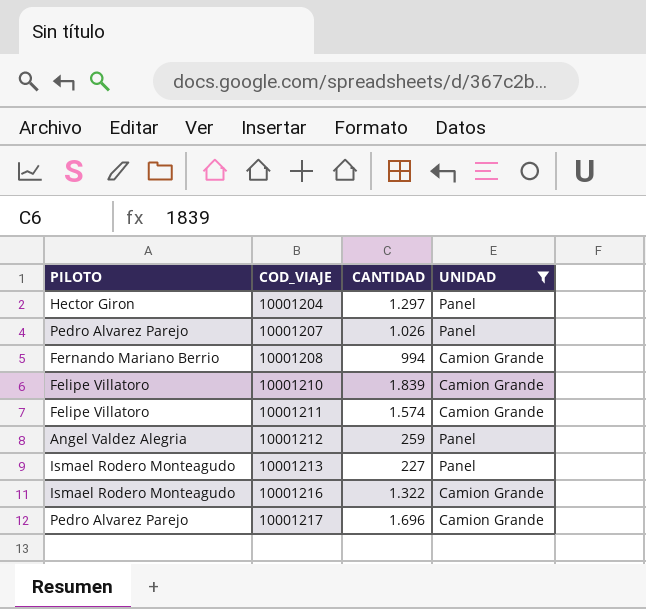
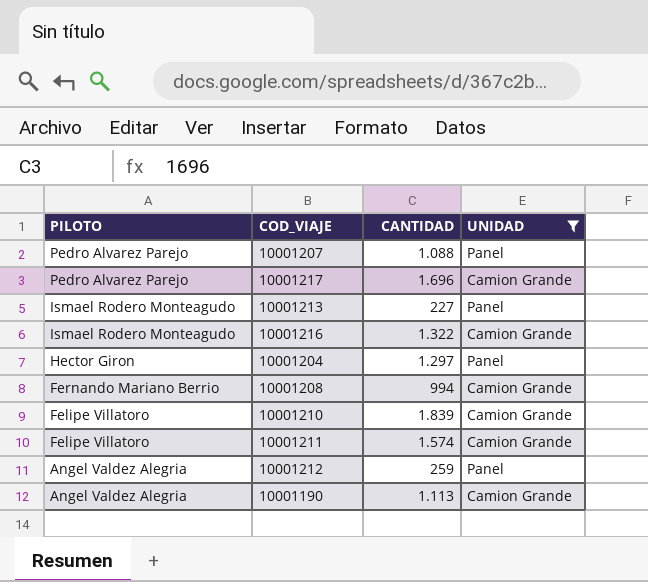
row order: COD_VIAJE ascending -> PILOTO descending
10001207 | CANTIDAD: 1.026 -> 1.088
row 10001190: none -> Angel Valdez Alegria | 1.113 | Camion Grande

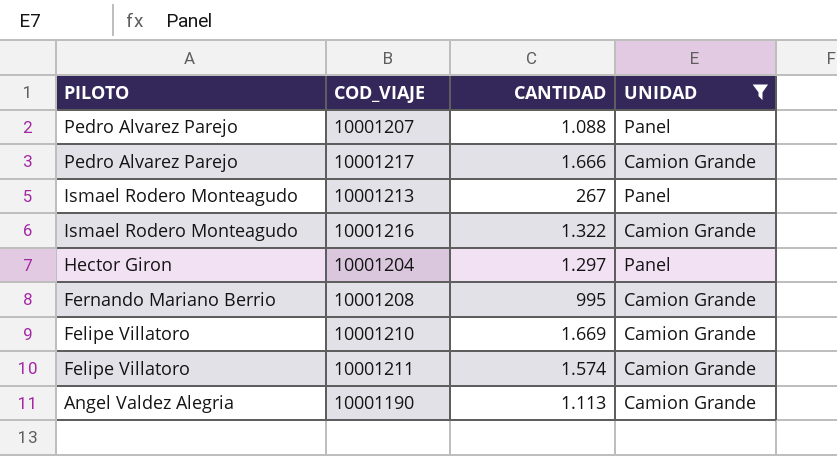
row 10001212: Angel Valdez Alegria | 259 | Panel -> none
10001217 | CANTIDAD: 1.696 -> 1.666
10001213 | CANTIDAD: 227 -> 267
10001208 | CANTIDAD: 994 -> 995
10001210 | CANTIDAD: 1.839 -> 1.669

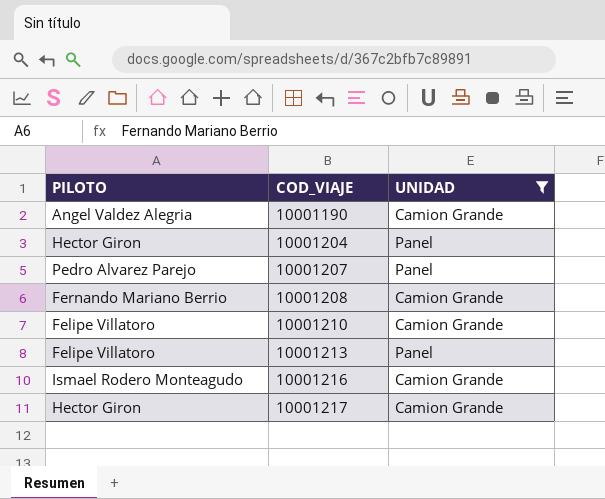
row order: PILOTO descending -> COD_VIAJE ascending
column CANTIDAD | position: 3 -> none
row 10001211: Felipe Villatoro | 1.574 | Camion Grande -> none
10001213 | PILOTO: Ismael Rodero Monteagudo -> Felipe Villatoro
10001217 | PILOTO: Pedro Alvarez Parejo -> Hector Giron

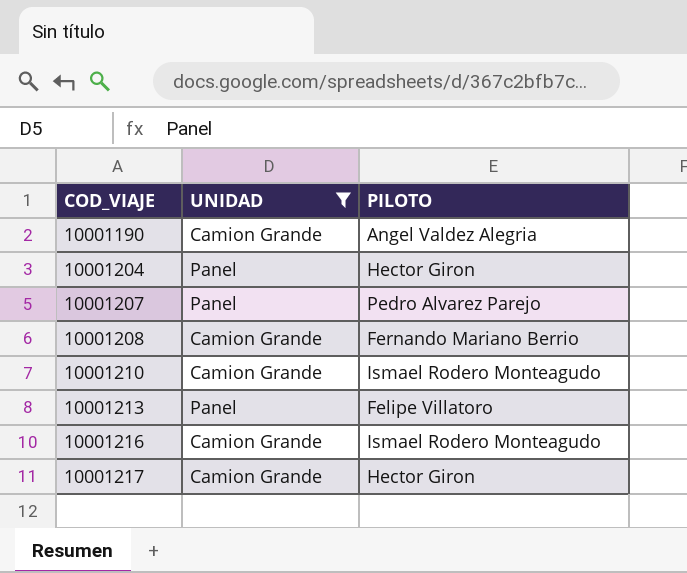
column PILOTO | position: 1 -> 3
10001210 | PILOTO: Felipe Villatoro -> Ismael Rodero Monteagudo

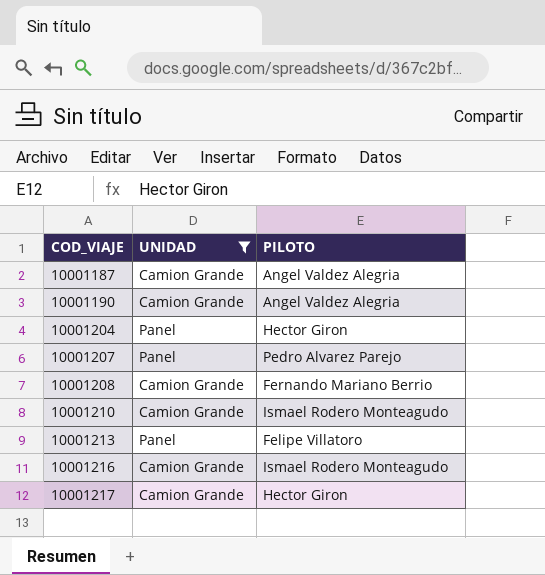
row 10001187: none -> Camion Grande | Angel Valdez Alegria

